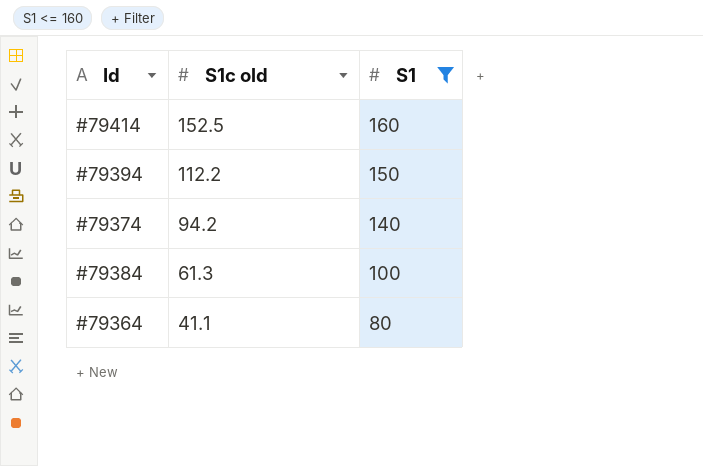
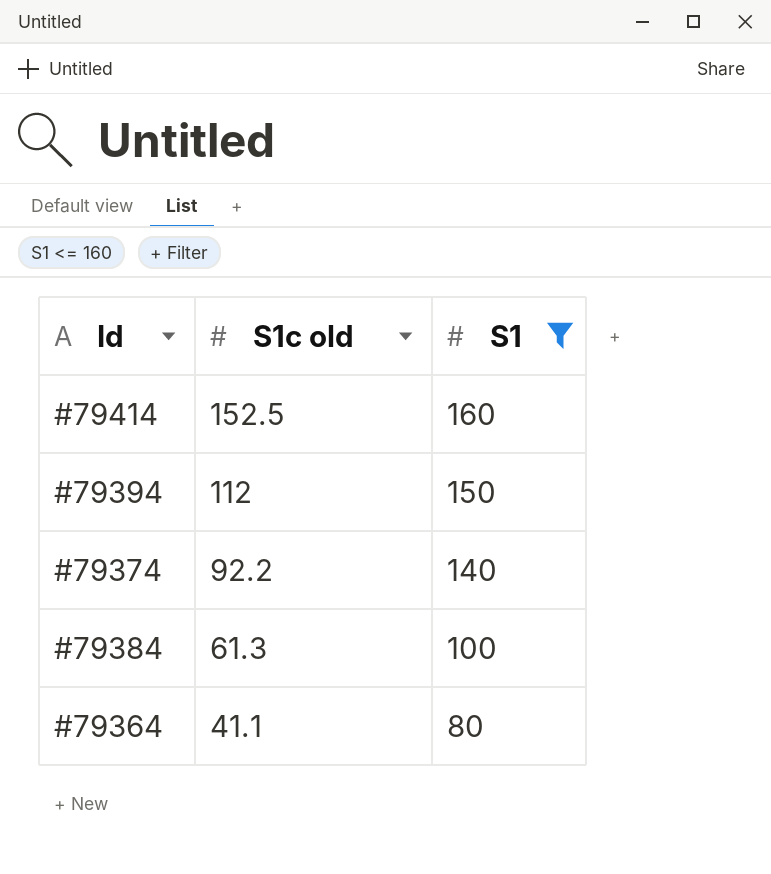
#79394 | S1c old: 112.2 -> 112
#79374 | S1c old: 94.2 -> 92.2

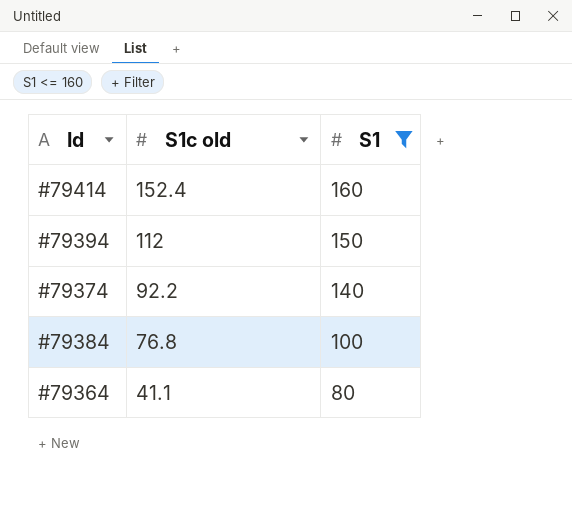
#79414 | S1c old: 152.5 -> 152.4
#79384 | S1c old: 61.3 -> 76.8

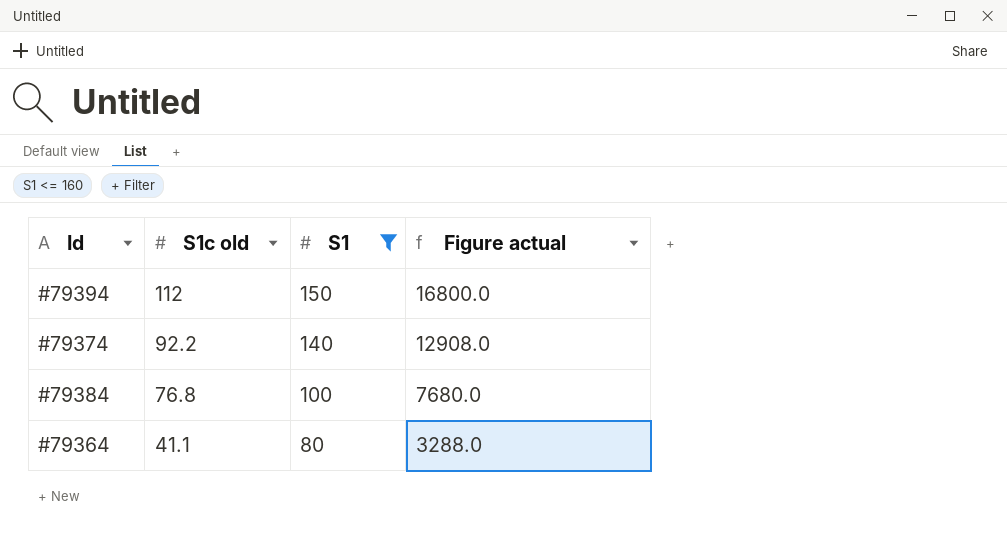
column Figure actual | formula: none -> [S1c old] * [S1]
row #79414: 152.4 | 160 -> none

